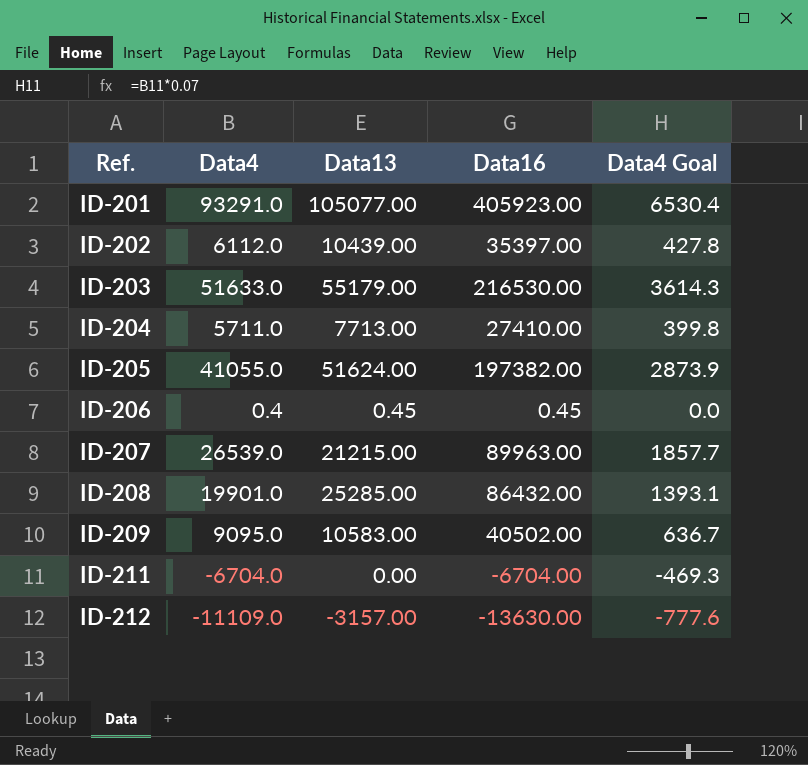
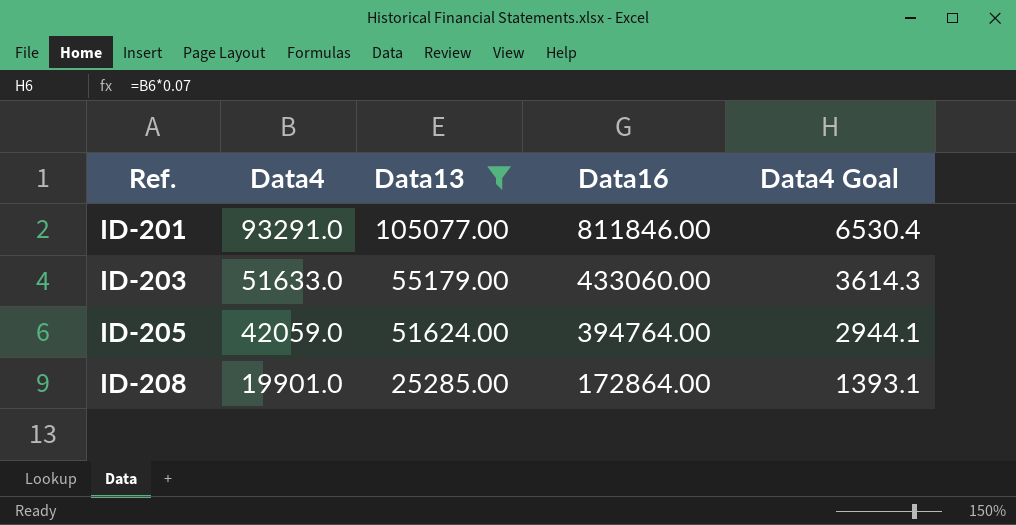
filter: none -> Data13 >= 25285.00
ID-201 | Data16: 405923.00 -> 811846.00
ID-203 | Data16: 216530.00 -> 433060.00
ID-205 | Data4: 41055.0 -> 42059.0
ID-205 | Data16: 197382.00 -> 394764.00
ID-205 | Data4 Goal: 2873.9 -> 2944.1
ID-208 | Data16: 86432.00 -> 172864.00

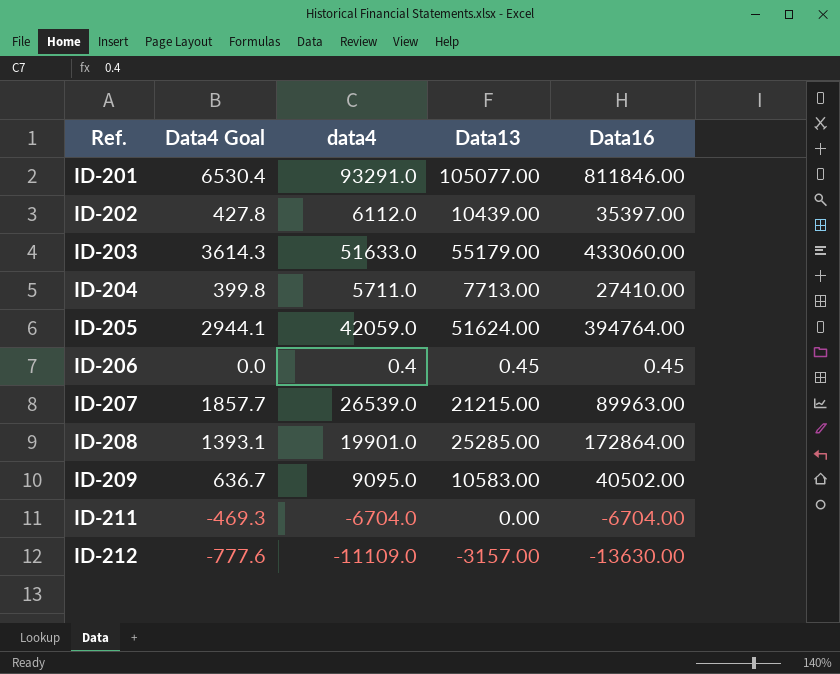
filter: Data13 >= 25285.00 -> none
column Data4 Goal | position: 5 -> 2
column name: Data4 -> data4

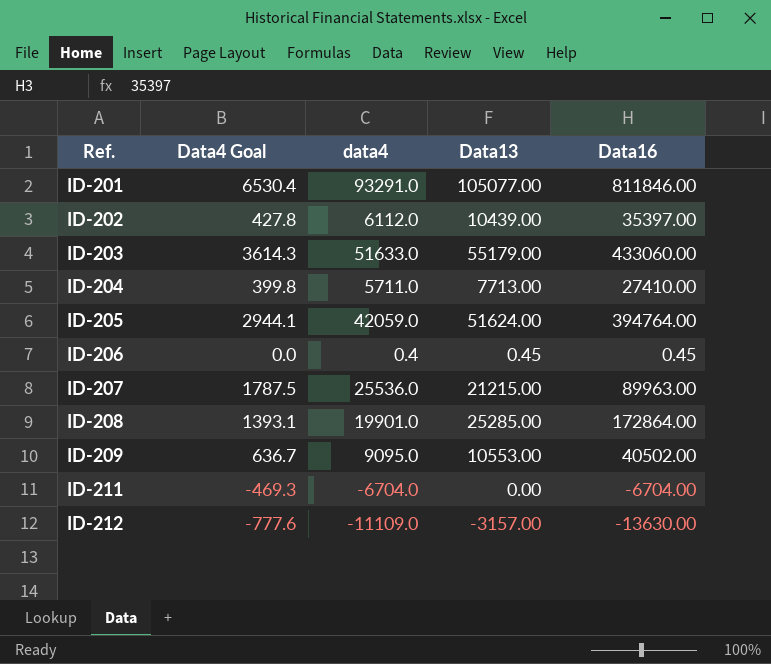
ID-207 | Data4 Goal: 1857.7 -> 1787.5
ID-207 | data4: 26539.0 -> 25536.0
ID-209 | Data13: 10583.00 -> 10553.00

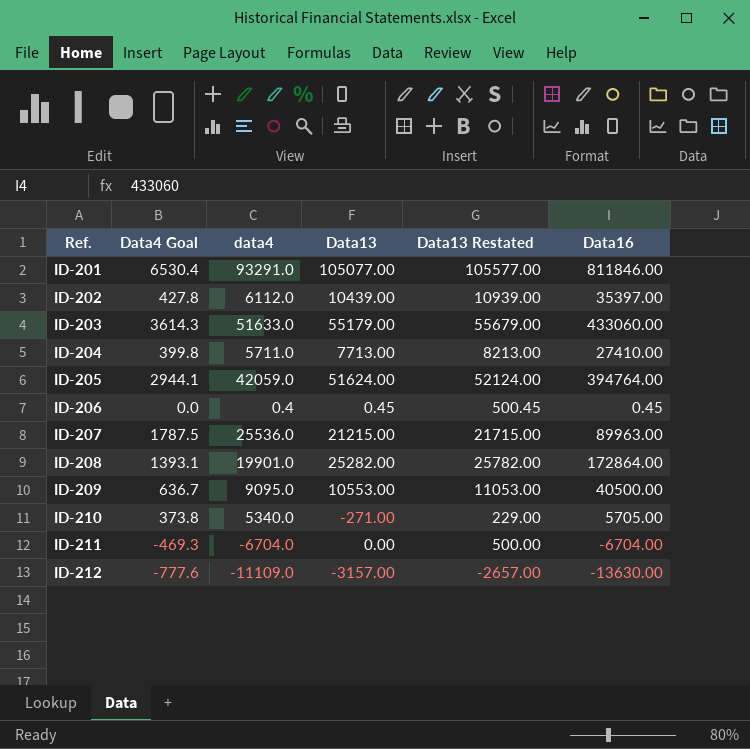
column Data13 Restated | formula: none -> [Data13] + 500
ID-208 | Data13: 25285.00 -> 25282.00
ID-209 | Data16: 40502.00 -> 40500.00
row ID-210: none -> 373.8 | 5340.0 | -271.00 | 229.00 | 5705.00

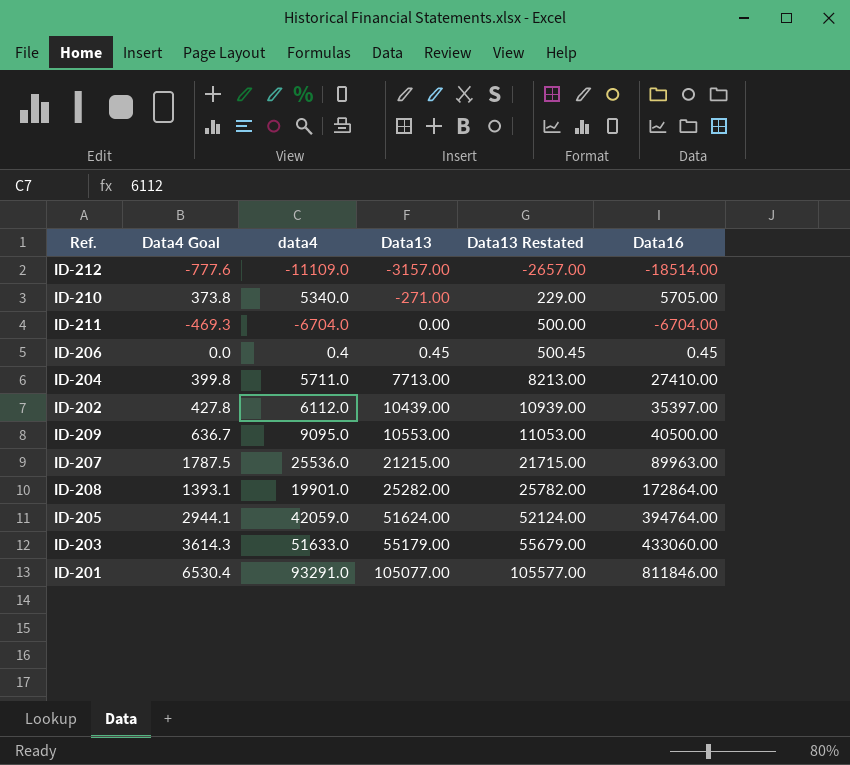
row order: Ref. ascending -> Data13 ascending
ID-212 | Data16: -13630.00 -> -18514.00

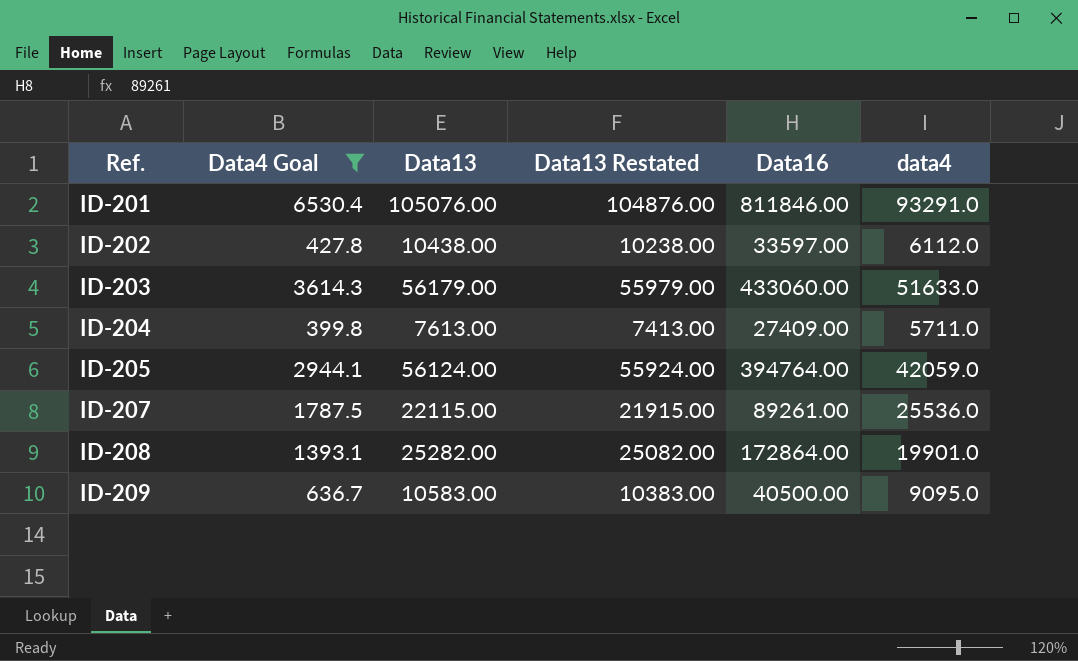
filter: none -> Data4 Goal >= 399.8
row order: Data13 ascending -> Ref. ascending
column Data13 Restated | formula: [Data13] + 500 -> [Data13] - 200
column data4 | position: 3 -> 6
ID-201 | Data13: 105077.00 -> 105076.00
ID-202 | Data13: 10439.00 -> 10438.00
ID-202 | Data16: 35397.00 -> 33597.00
ID-203 | Data13: 55179.00 -> 56179.00
ID-204 | Data13: 7713.00 -> 7613.00
ID-204 | Data16: 27410.00 -> 27409.00
ID-205 | Data13: 51624.00 -> 56124.00
ID-207 | Data13: 21215.00 -> 22115.00
ID-207 | Data16: 89963.00 -> 89261.00
ID-209 | Data13: 10553.00 -> 10583.00

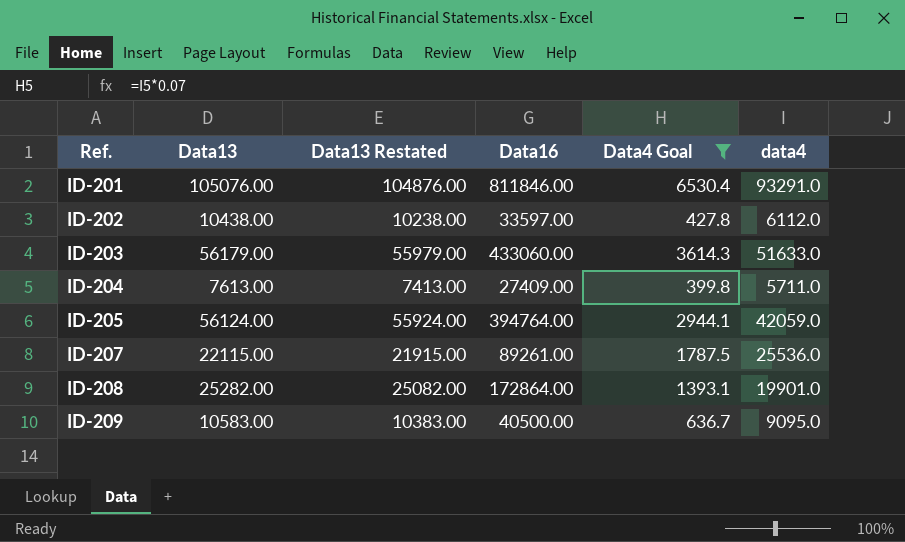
column Data4 Goal | position: 2 -> 5

